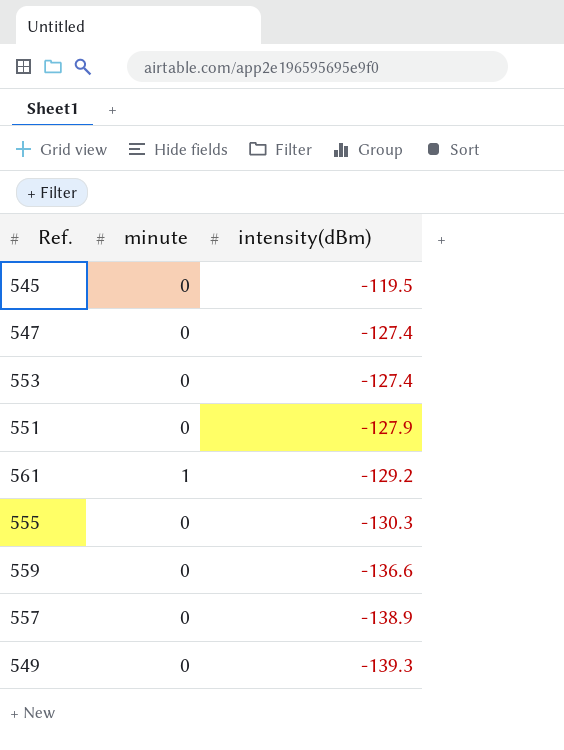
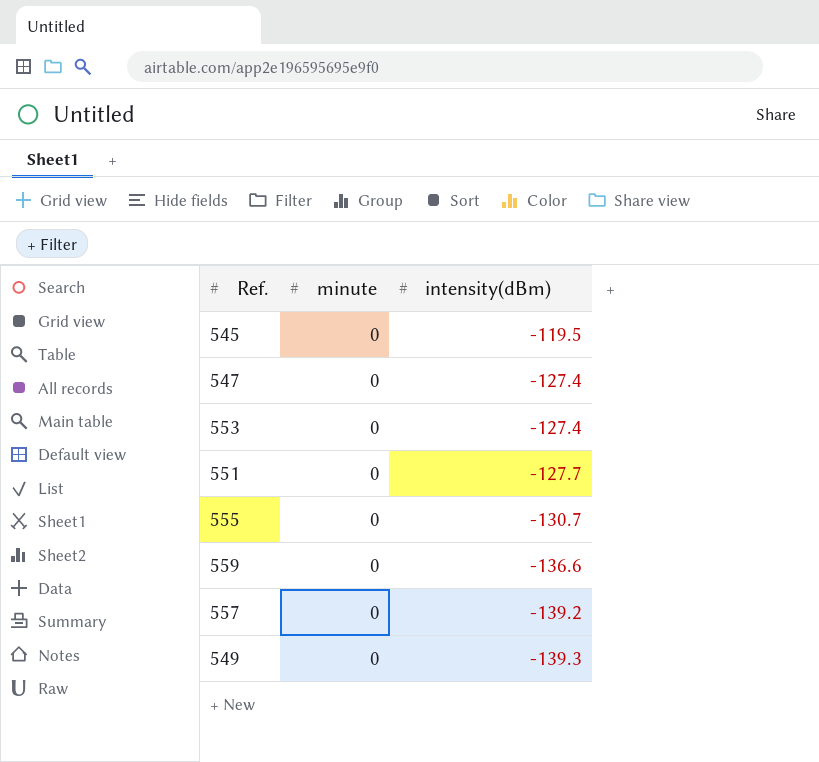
row 561: 1 | -129.2 -> none
551 | intensity(dBm): -127.9 -> -127.7
555 | intensity(dBm): -130.3 -> -130.7
557 | intensity(dBm): -138.9 -> -139.2

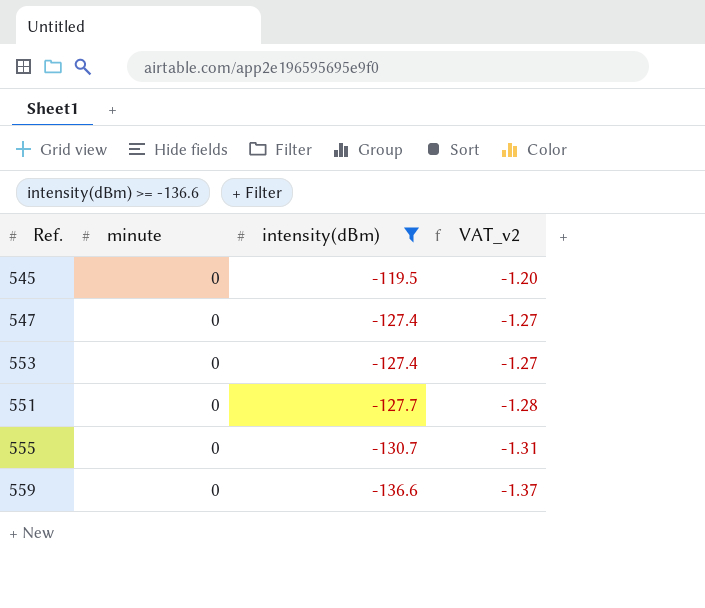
filter: none -> intensity(dBm) >= -136.6
column VAT_v2 | formula: none -> [intensity(dBm)] * 0.01

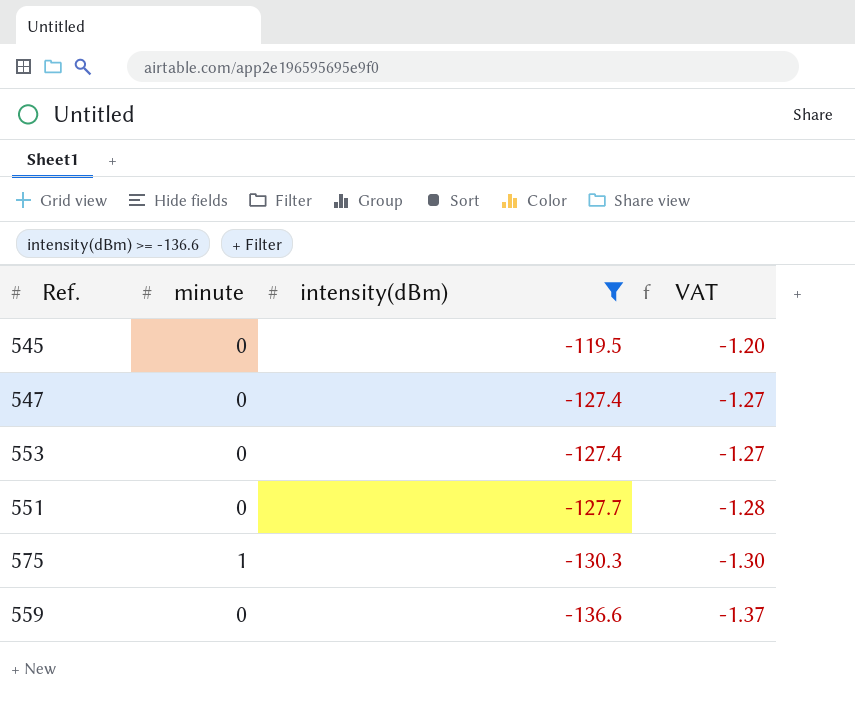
column name: VAT_v2 -> VAT
row 555: 0 | -130.7 | -1.31 -> none
row 575: none -> 1 | -130.3 | -1.30

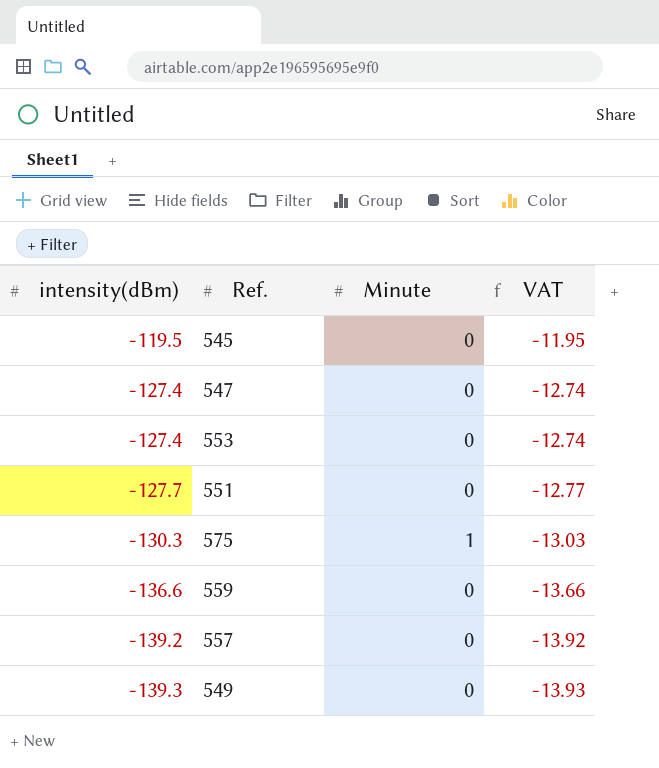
filter: intensity(dBm) >= -136.6 -> none
column intensity(dBm) | position: 3 -> 1
column name: minute -> Minute
column VAT | formula: [intensity(dBm)] * 0.01 -> [intensity(dBm)] * 0.1

